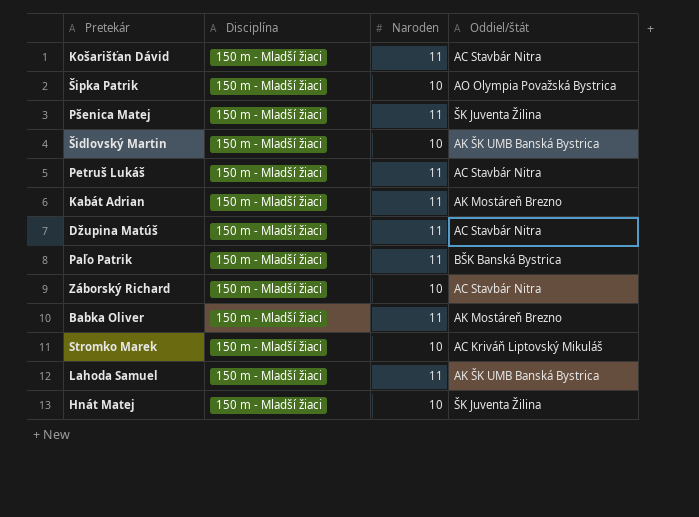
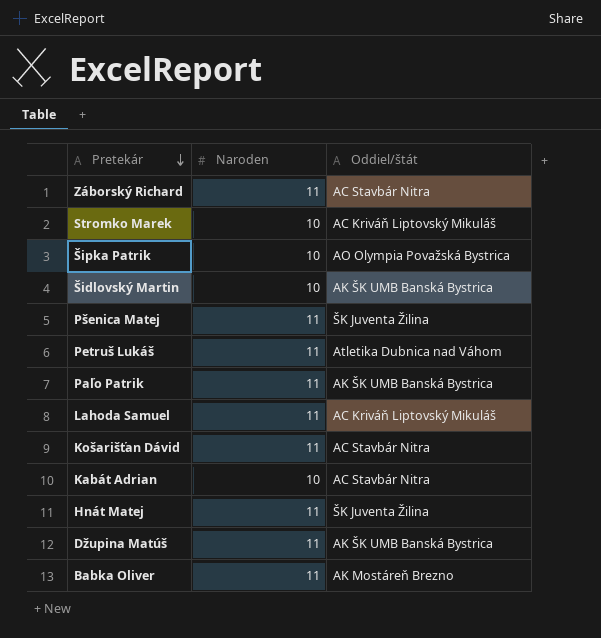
row order: none -> Pretekár descending
column Disciplína | position: 2 -> none
Záborský Richard | Naroden: 10 -> 11
Petruš Lukáš | Oddiel/štát: AC Stavbár Nitra -> Atletika Dubnica nad Váhom
Paľo Patrik | Oddiel/štát: BŠK Banská Bystrica -> AK ŠK UMB Banská Bystrica
Lahoda Samuel | Oddiel/štát: AK ŠK UMB Banská Bystrica -> AC Kriváň Liptovský Mikuláš
Kabát Adrian | Naroden: 11 -> 10
Kabát Adrian | Oddiel/štát: AK Mostáreň Brezno -> AC Stavbár Nitra
Hnát Matej | Naroden: 10 -> 11
Džupina Matúš | Oddiel/štát: AC Stavbár Nitra -> AK ŠK UMB Banská Bystrica

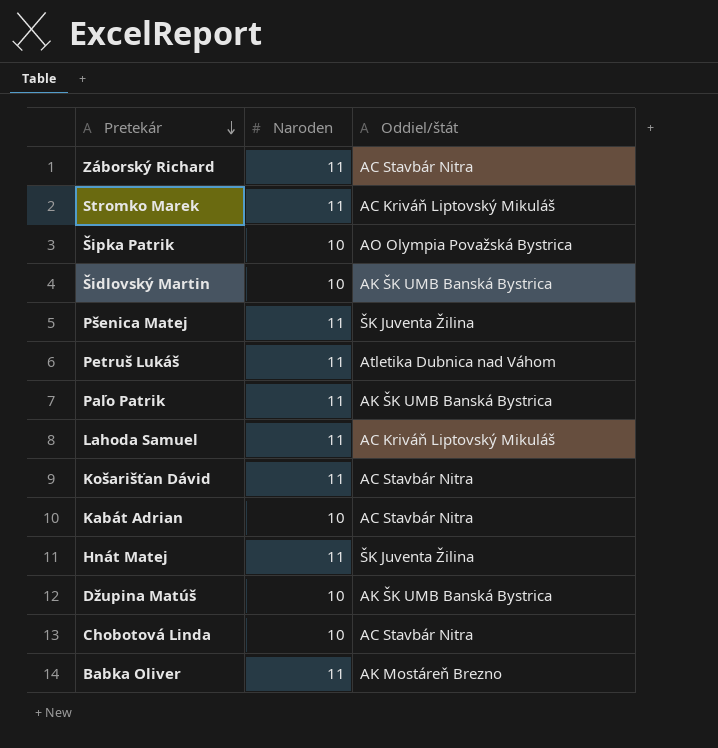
Stromko Marek | Naroden: 10 -> 11
Džupina Matúš | Naroden: 11 -> 10
row Chobotová Linda: none -> 10 | AC Stavbár Nitra

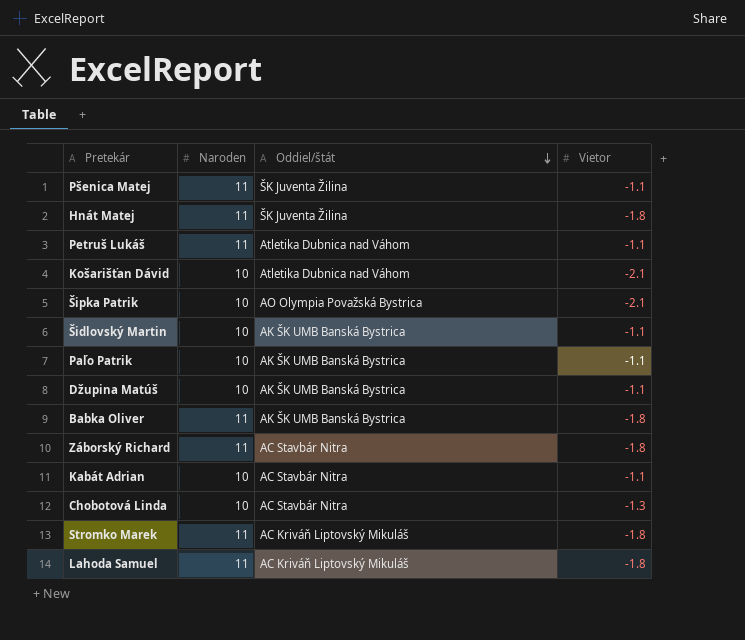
row order: Pretekár descending -> Oddiel/štát descending
column Vietor | position: none -> 4
Košarišťan Dávid | Naroden: 11 -> 10
Košarišťan Dávid | Oddiel/štát: AC Stavbár Nitra -> Atletika Dubnica nad Váhom
Paľo Patrik | Naroden: 11 -> 10
Babka Oliver | Oddiel/štát: AK Mostáreň Brezno -> AK ŠK UMB Banská Bystrica

